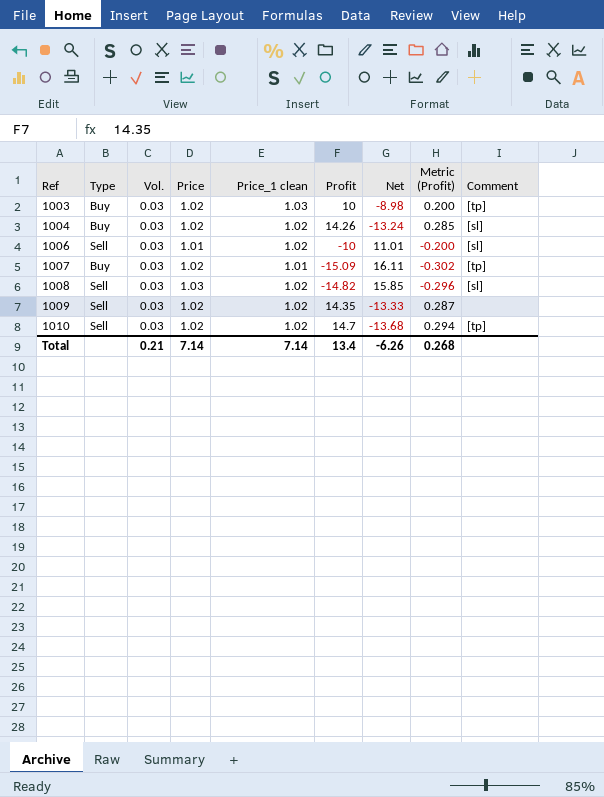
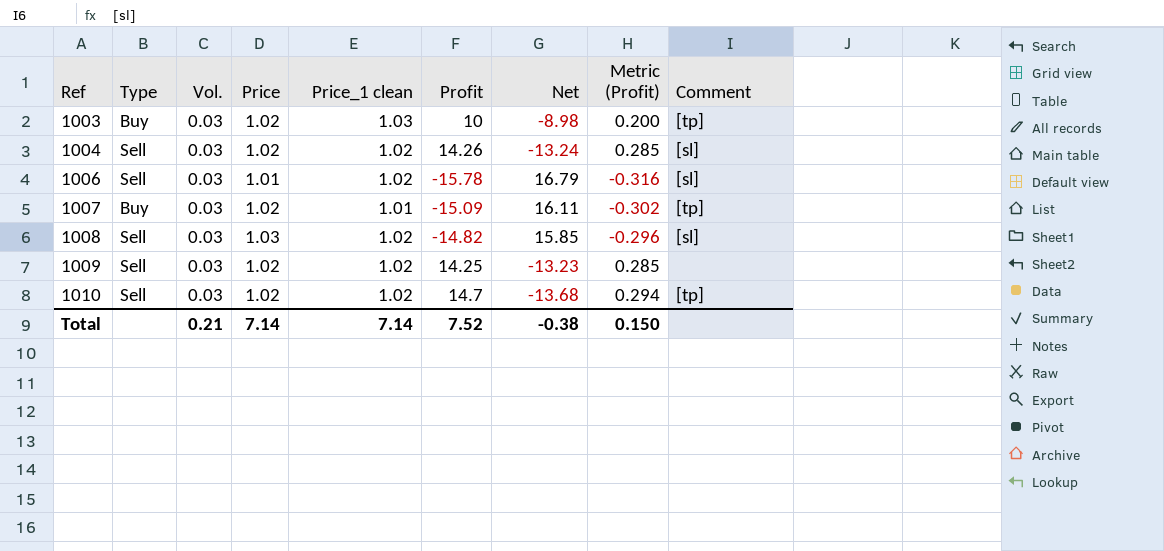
1004 | Type: Buy -> Sell
1006 | Profit: -10 -> -15.78
1006 | Net: 11.01 -> 16.79
1006 | Metric (Profit): -0.200 -> -0.316
1009 | Profit: 14.35 -> 14.25
1009 | Net: -13.33 -> -13.23
1009 | Metric (Profit): 0.287 -> 0.285
Total | Profit: 13.4 -> 7.52
Total | Net: -6.26 -> -0.38
Total | Metric (Profit): 0.268 -> 0.150

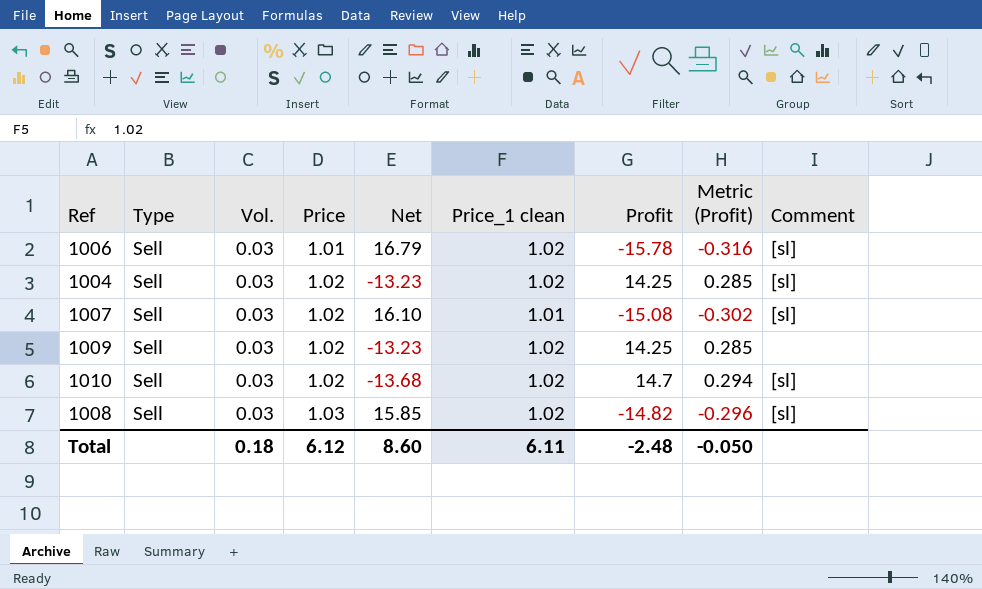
row order: Ref ascending -> Price ascending
column Net | position: 7 -> 5
row 1003: Buy | 0.03 | 1.02 | 1.03 | 10 | -8.98 | 0.200 | [tp] -> none
1004 | Net: -13.24 -> -13.23
1004 | Profit: 14.26 -> 14.25
1007 | Type: Buy -> Sell
1007 | Net: 16.11 -> 16.10
1007 | Profit: -15.09 -> -15.08
1007 | Comment: [tp] -> [sl]
1010 | Comment: [tp] -> [sl]
Total | Vol.: 0.21 -> 0.18
Total | Price: 7.14 -> 6.12
Total | Net: -0.38 -> 8.60
Total | Price_1 clean: 7.14 -> 6.11
Total | Profit: 7.52 -> -2.48
Total | Metric (Profit): 0.150 -> -0.050

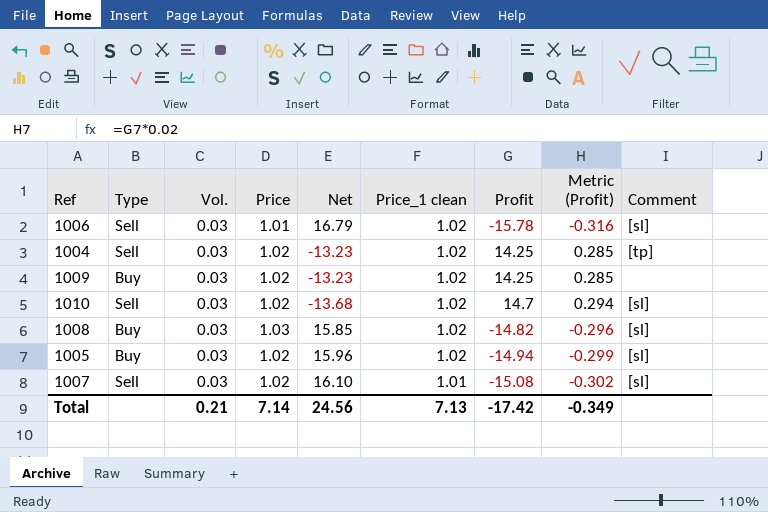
row order: Price ascending -> Price_1 clean descending
1004 | Comment: [sl] -> [tp]
1009 | Type: Sell -> Buy
1008 | Type: Sell -> Buy
row 1005: none -> Buy | 0.03 | 1.02 | 15.96 | 1.02 | -14.94 | -0.299 | [sl]
Total | Vol.: 0.18 -> 0.21
Total | Price: 6.12 -> 7.14
Total | Net: 8.60 -> 24.56
Total | Price_1 clean: 6.11 -> 7.13
Total | Profit: -2.48 -> -17.42
Total | Metric (Profit): -0.050 -> -0.349

